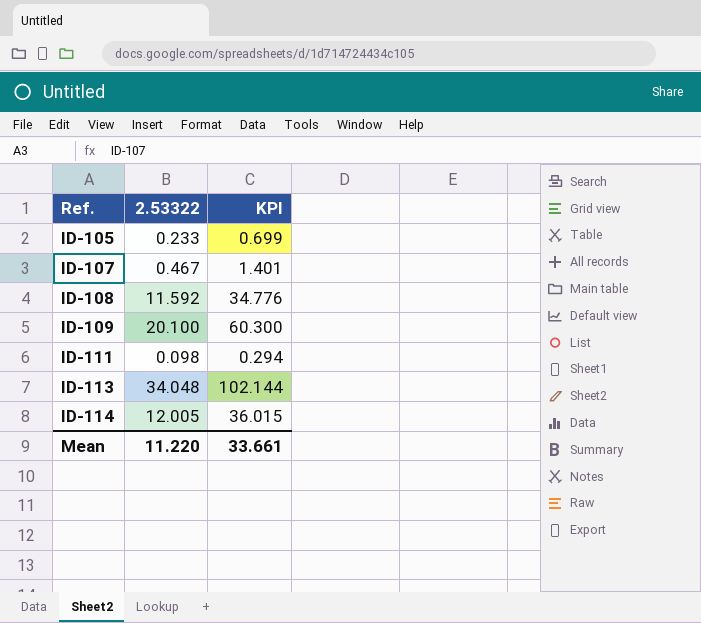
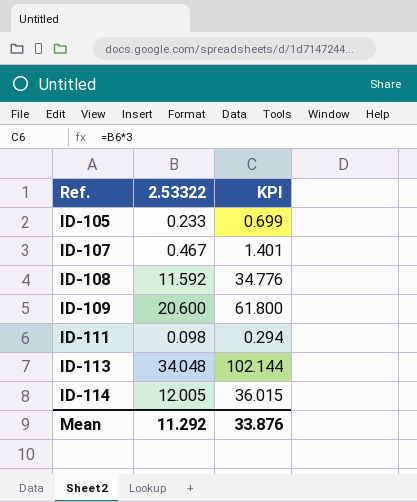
ID-109 | 2.53322: 20.100 -> 20.600
ID-109 | KPI: 60.300 -> 61.800
Mean | 2.53322: 11.220 -> 11.292
Mean | KPI: 33.661 -> 33.876

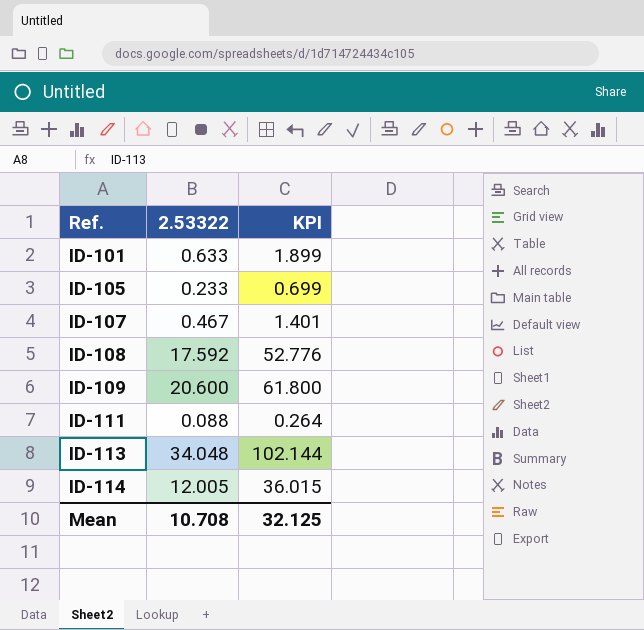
row ID-101: none -> 0.633 | 1.899
ID-108 | 2.53322: 11.592 -> 17.592
ID-108 | KPI: 34.776 -> 52.776
ID-111 | 2.53322: 0.098 -> 0.088
ID-111 | KPI: 0.294 -> 0.264
Mean | 2.53322: 11.292 -> 10.708
Mean | KPI: 33.876 -> 32.125

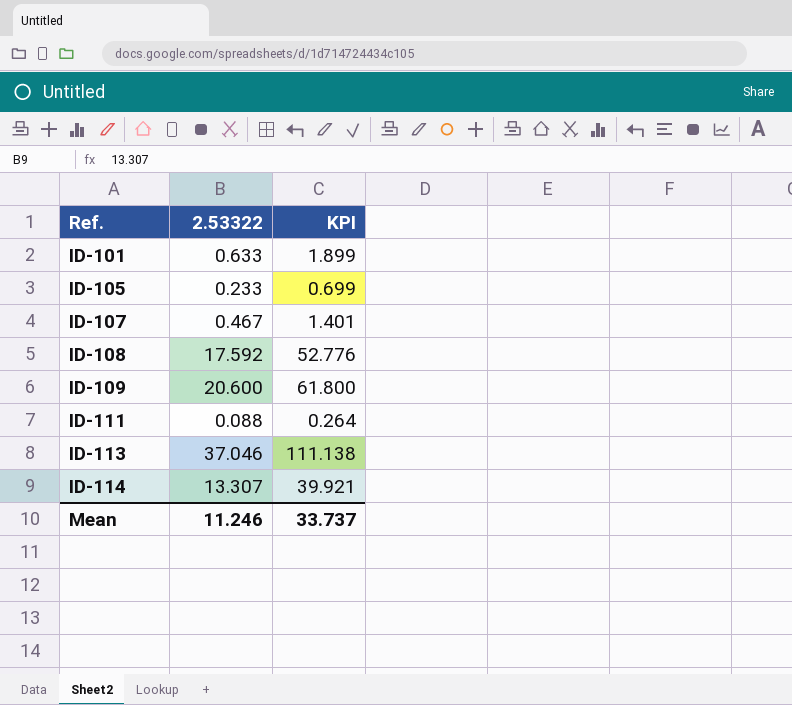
ID-113 | 2.53322: 34.048 -> 37.046
ID-113 | KPI: 102.144 -> 111.138
ID-114 | 2.53322: 12.005 -> 13.307
ID-114 | KPI: 36.015 -> 39.921
Mean | 2.53322: 10.708 -> 11.246
Mean | KPI: 32.125 -> 33.737

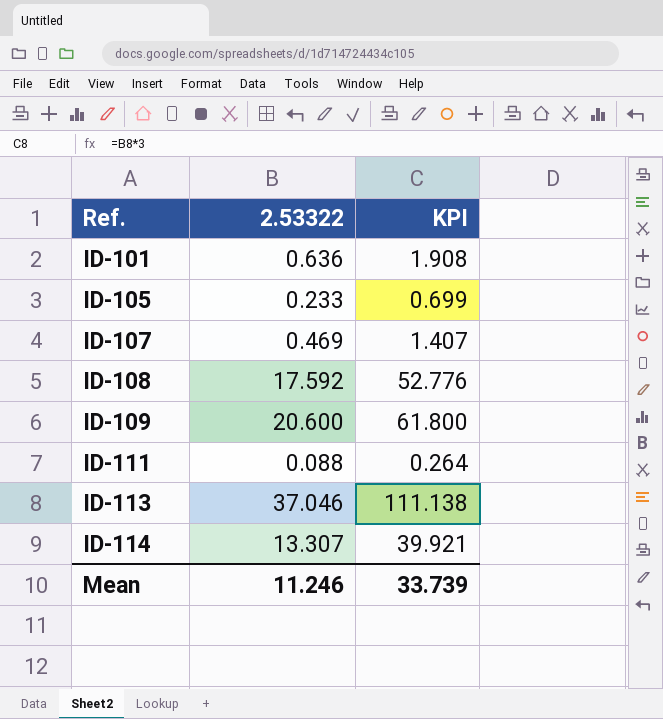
ID-101 | 2.53322: 0.633 -> 0.636
ID-101 | KPI: 1.899 -> 1.908
ID-107 | 2.53322: 0.467 -> 0.469
ID-107 | KPI: 1.401 -> 1.407
Mean | KPI: 33.737 -> 33.739

